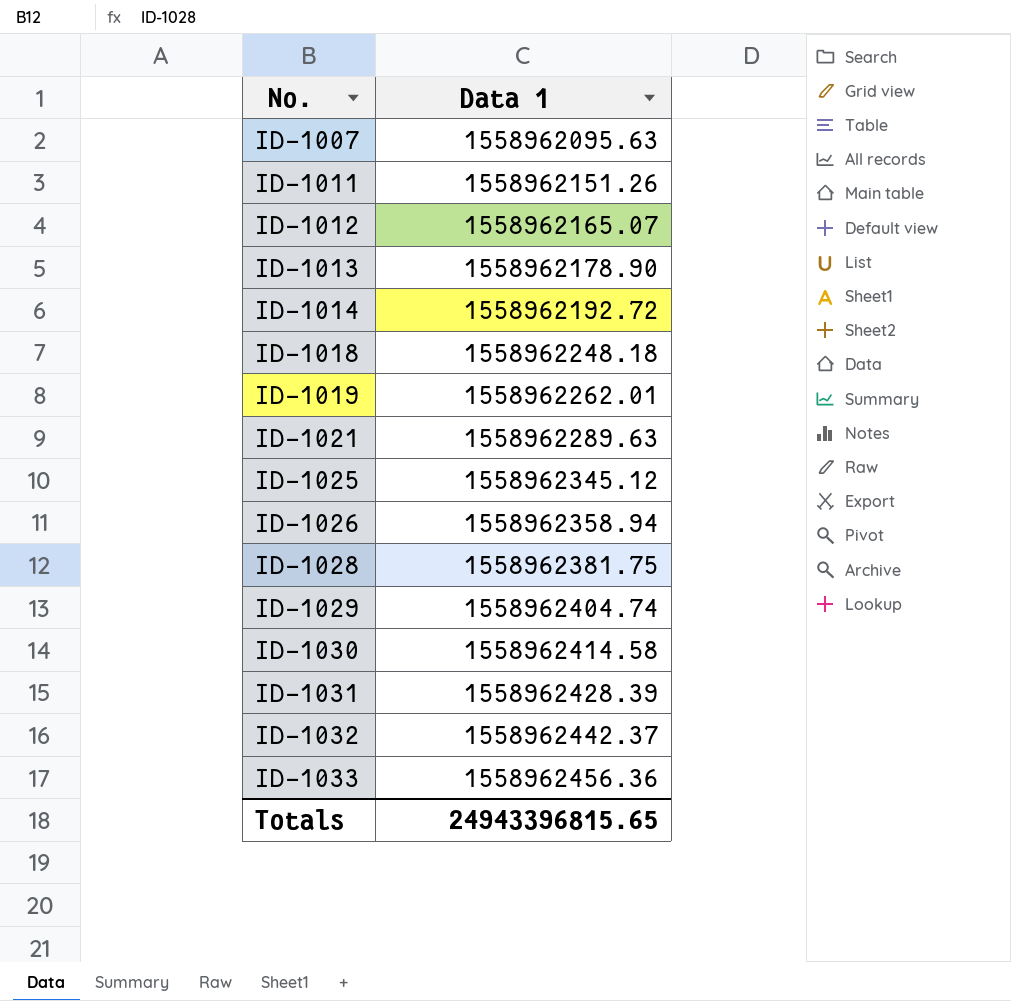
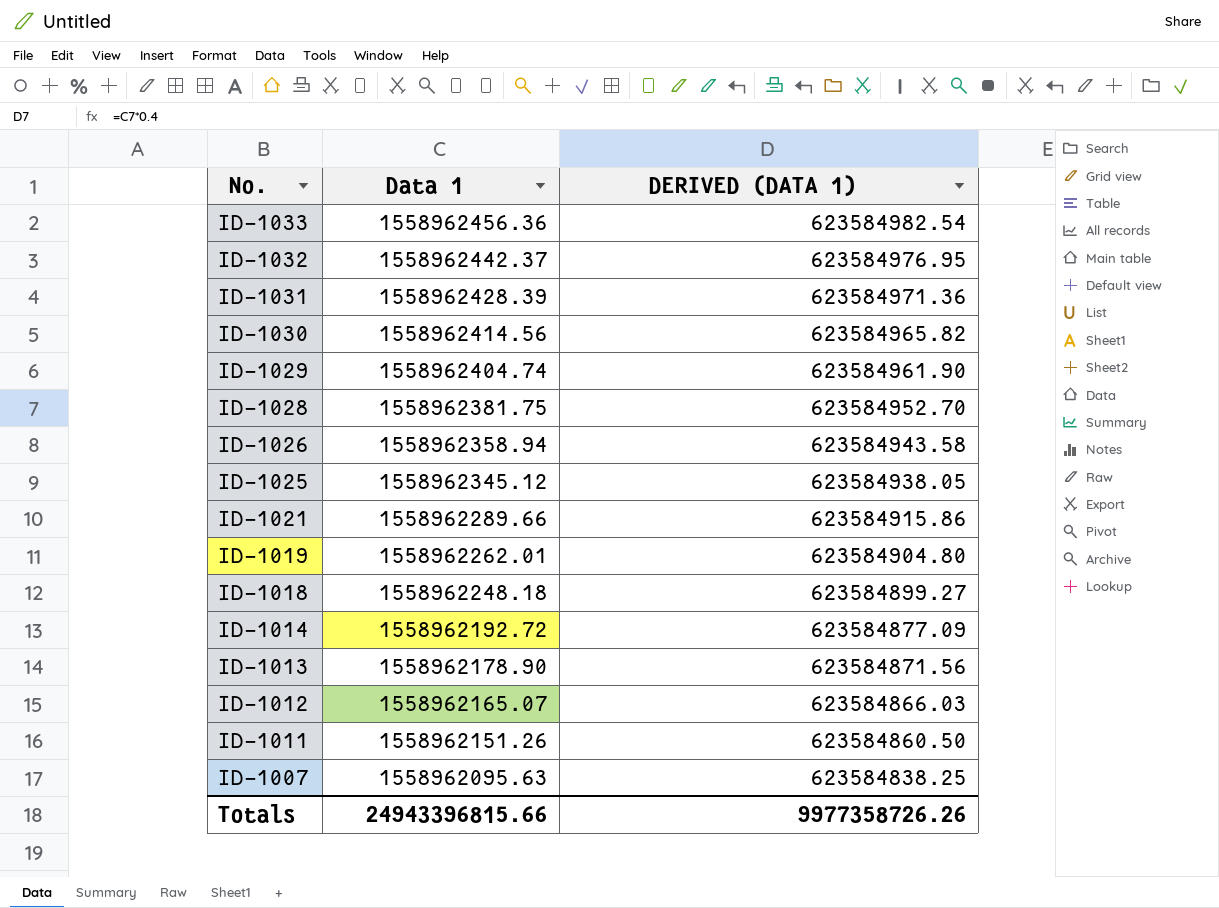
row order: No. ascending -> No. descending
column DERIVED (DATA 1) | formula: none -> [Data 1] * 0.4
ID-1030 | Data 1: 1558962414.58 -> 1558962414.56
ID-1021 | Data 1: 1558962289.63 -> 1558962289.66
Totals | Data 1: 24943396815.65 -> 24943396815.66

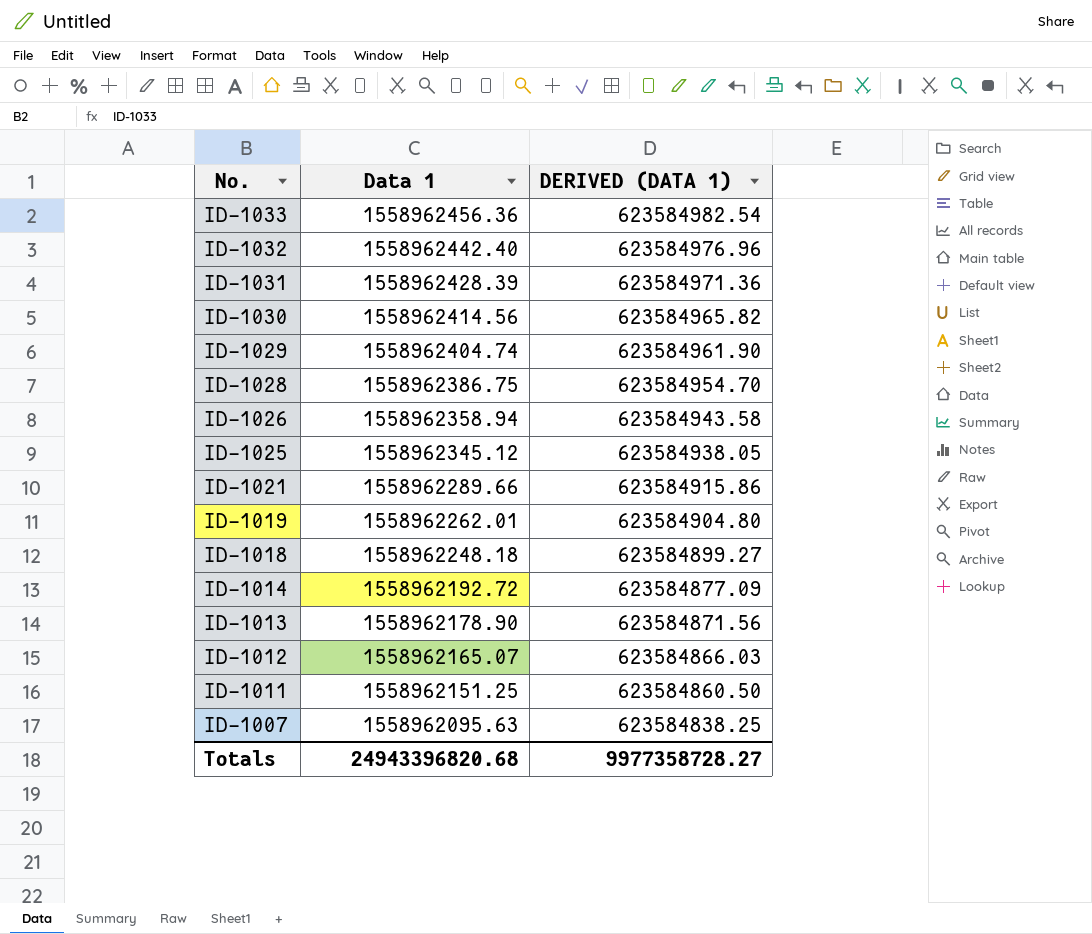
ID-1032 | Data 1: 1558962442.37 -> 1558962442.40
ID-1032 | DERIVED (DATA 1): 623584976.95 -> 623584976.96
ID-1028 | Data 1: 1558962381.75 -> 1558962386.75
ID-1028 | DERIVED (DATA 1): 623584952.70 -> 623584954.70
ID-1011 | Data 1: 1558962151.26 -> 1558962151.25
Totals | Data 1: 24943396815.66 -> 24943396820.68
Totals | DERIVED (DATA 1): 9977358726.26 -> 9977358728.27

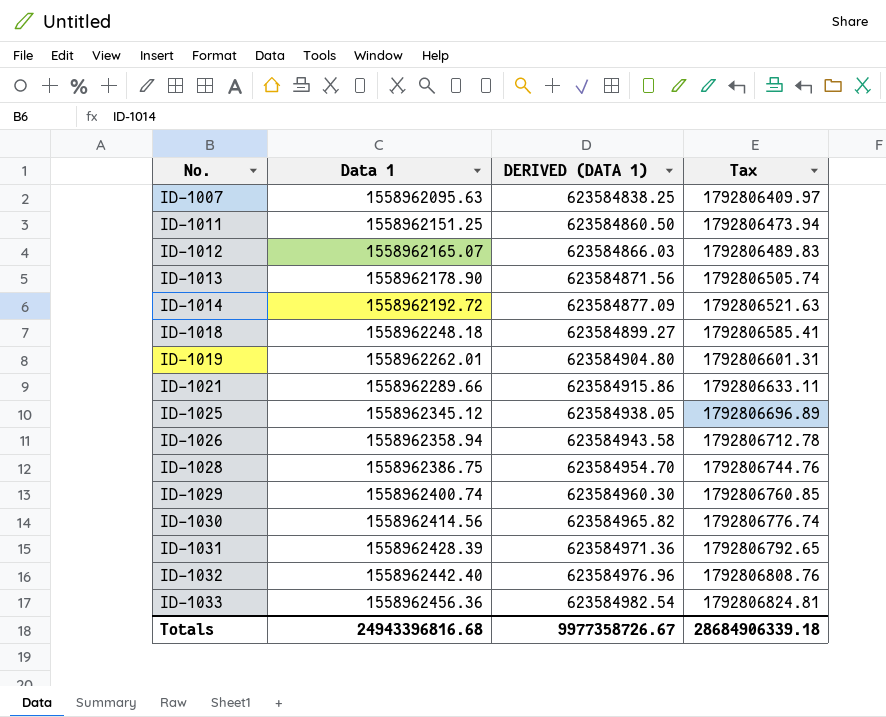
row order: No. descending -> No. ascending
column Tax | formula: none -> [Data 1] * 1.15
ID-1029 | Data 1: 1558962404.74 -> 1558962400.74
ID-1029 | DERIVED (DATA 1): 623584961.90 -> 623584960.30
Totals | Data 1: 24943396820.68 -> 24943396816.68
Totals | DERIVED (DATA 1): 9977358728.27 -> 9977358726.67

